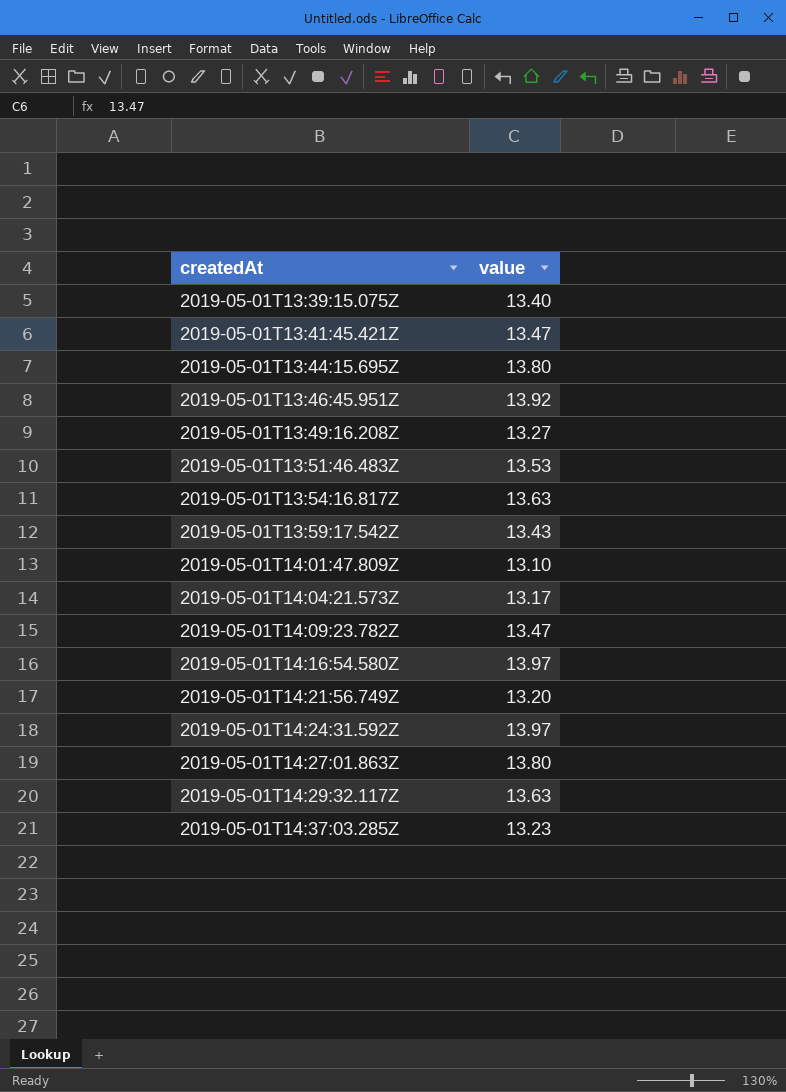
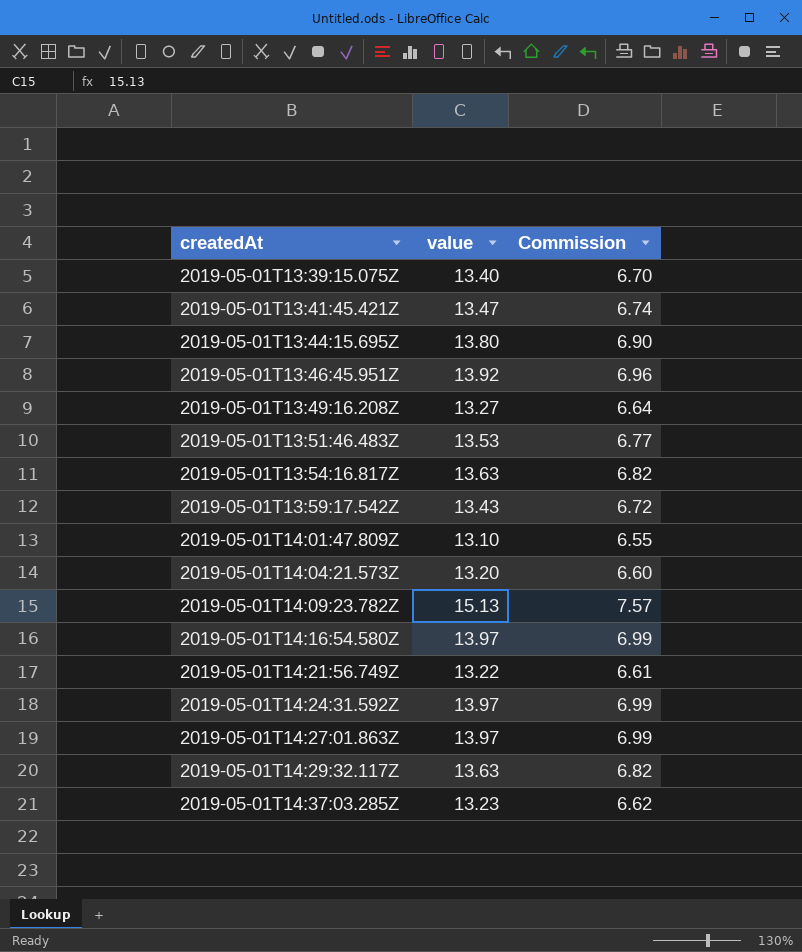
column Commission | formula: none -> [value] * 0.5
2019-05-01T14:04:21.573Z | value: 13.17 -> 13.20
2019-05-01T14:09:23.782Z | value: 13.47 -> 15.13
2019-05-01T14:21:56.749Z | value: 13.20 -> 13.22
2019-05-01T14:27:01.863Z | value: 13.80 -> 13.97

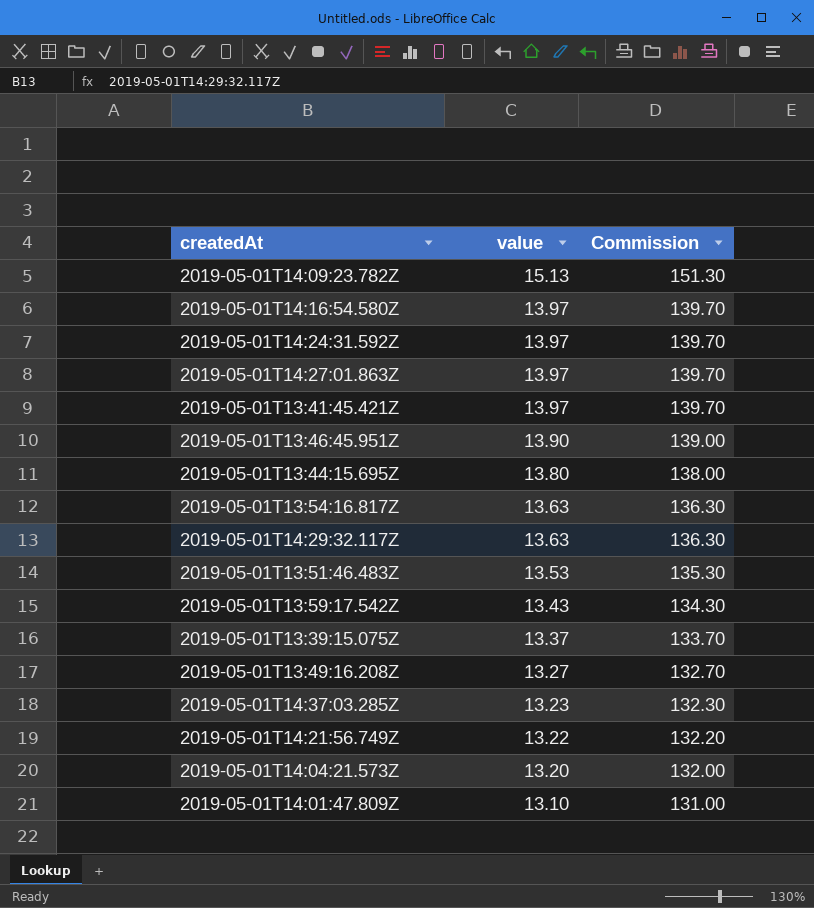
row order: createdAt ascending -> value descending
column Commission | formula: [value] * 0.5 -> [value] * 10
2019-05-01T13:41:45.421Z | value: 13.47 -> 13.97
2019-05-01T13:46:45.951Z | value: 13.92 -> 13.90
2019-05-01T13:39:15.075Z | value: 13.40 -> 13.37

